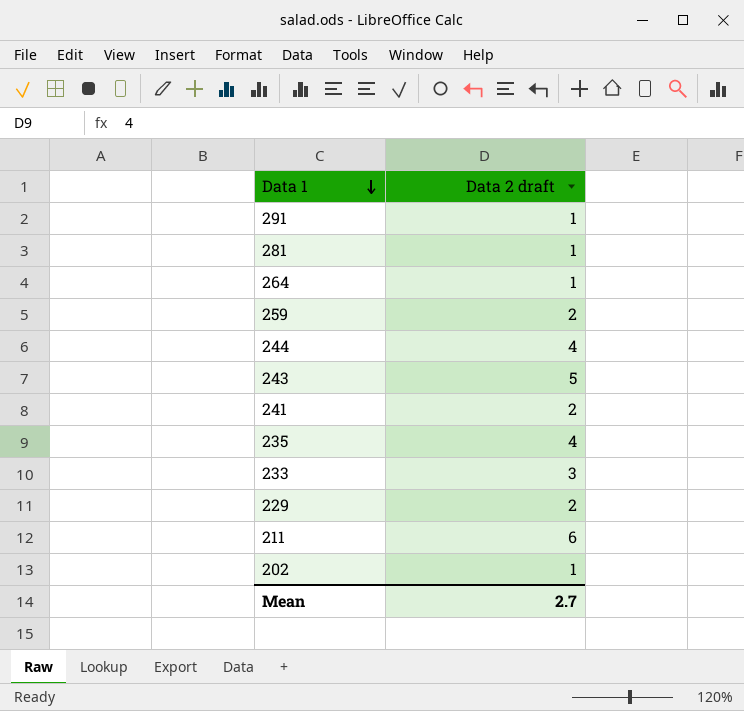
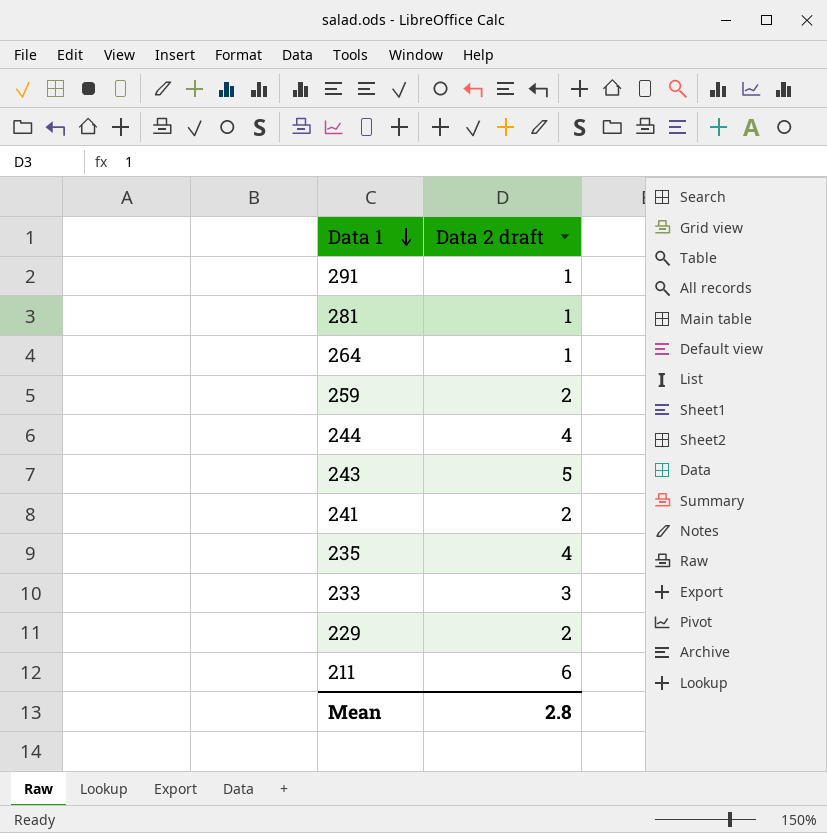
row 202: 1 -> none
Mean | Data 2 draft: 2.7 -> 2.8

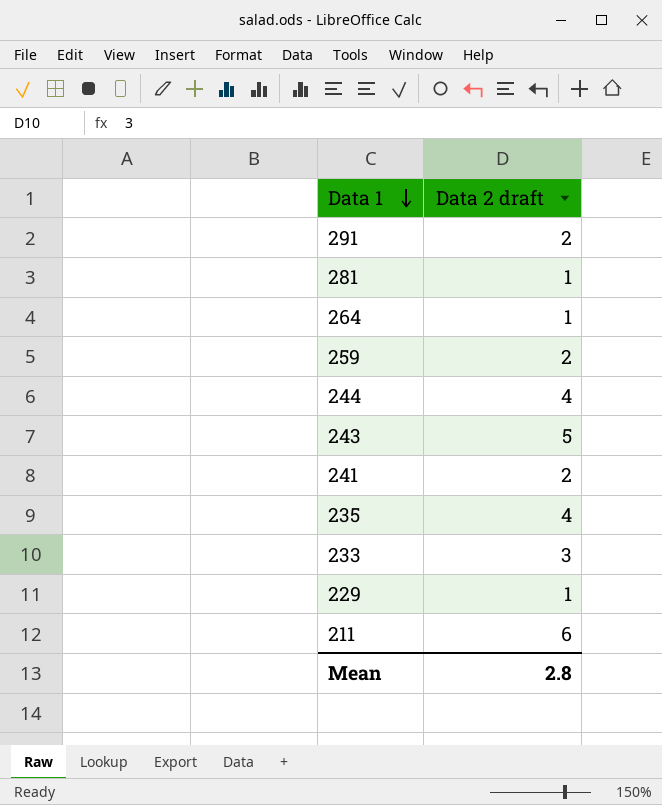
291 | Data 2 draft: 1 -> 2
229 | Data 2 draft: 2 -> 1

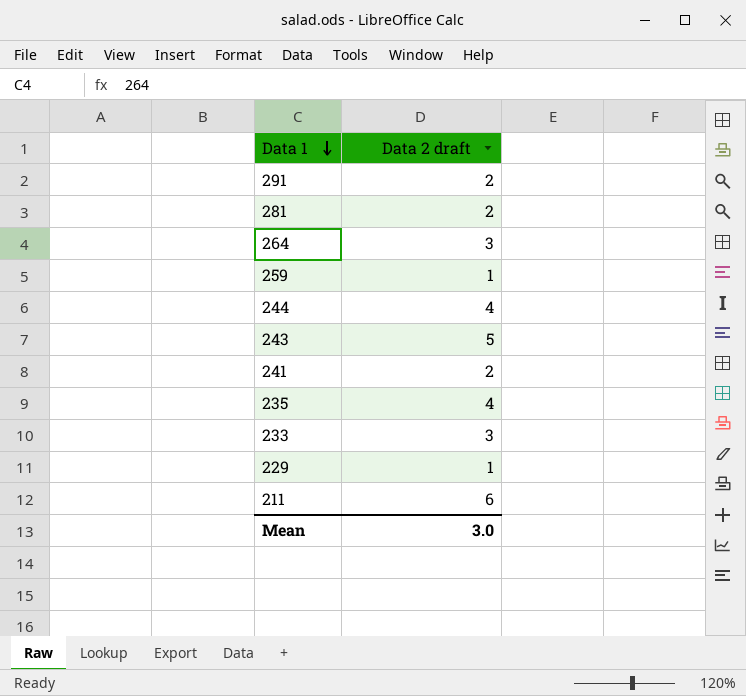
281 | Data 2 draft: 1 -> 2
264 | Data 2 draft: 1 -> 3
259 | Data 2 draft: 2 -> 1
Mean | Data 2 draft: 2.8 -> 3.0

